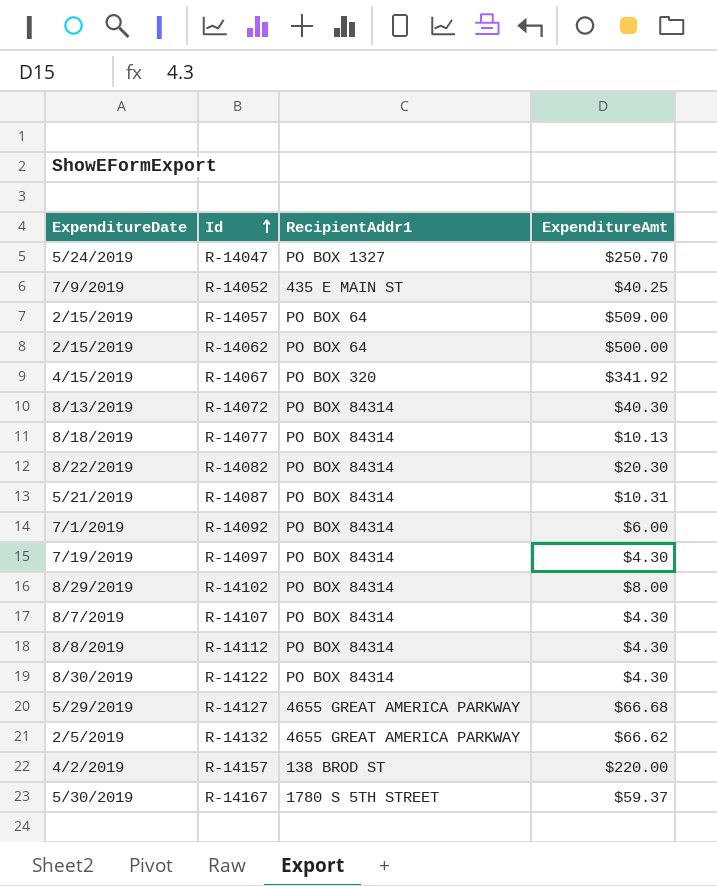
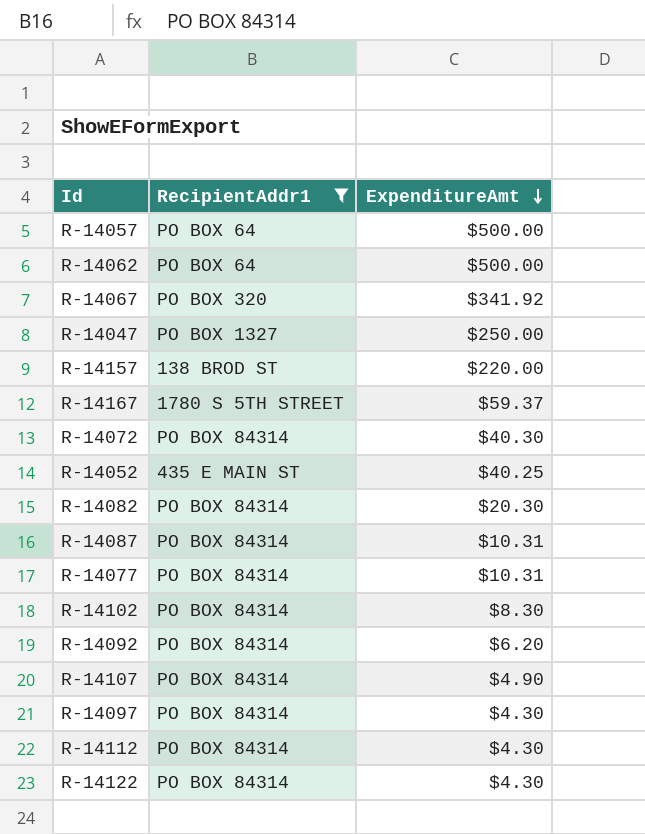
filter: none -> RecipientAddr1 != 4655 GREAT AMERICA PARKWAY
row order: Id ascending -> ExpenditureAmt descending
column ExpenditureDate | position: 1 -> none
R-14057 | ExpenditureAmt: $509.00 -> $500.00
R-14047 | ExpenditureAmt: $250.70 -> $250.00
R-14077 | ExpenditureAmt: $10.13 -> $10.31
R-14102 | ExpenditureAmt: $8.00 -> $8.30
R-14092 | ExpenditureAmt: $6.00 -> $6.20
R-14107 | ExpenditureAmt: $4.30 -> $4.90

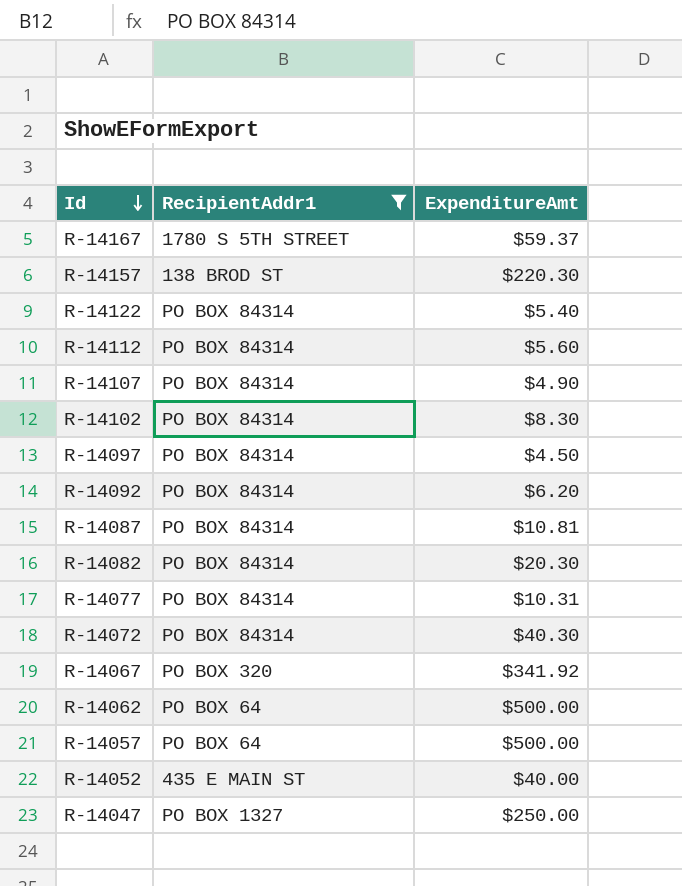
row order: ExpenditureAmt descending -> Id descending
R-14157 | ExpenditureAmt: $220.00 -> $220.30
R-14122 | ExpenditureAmt: $4.30 -> $5.40
R-14112 | ExpenditureAmt: $4.30 -> $5.60
R-14097 | ExpenditureAmt: $4.30 -> $4.50
R-14087 | ExpenditureAmt: $10.31 -> $10.81
R-14052 | ExpenditureAmt: $40.25 -> $40.00

